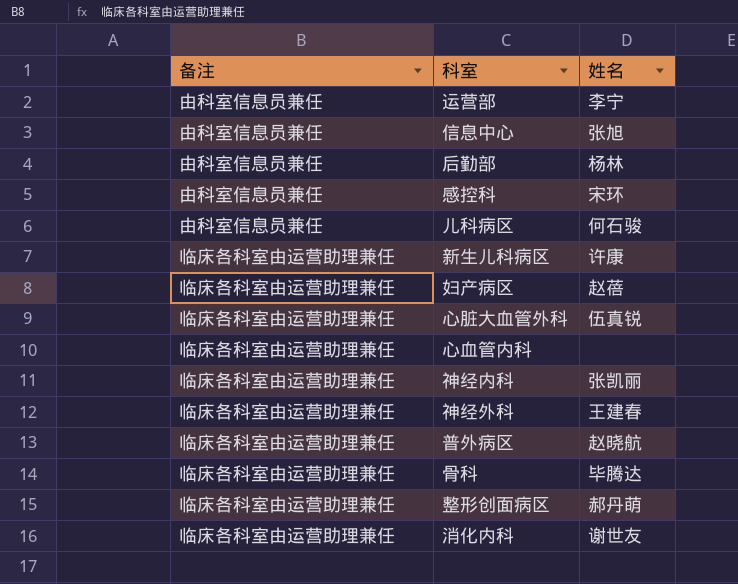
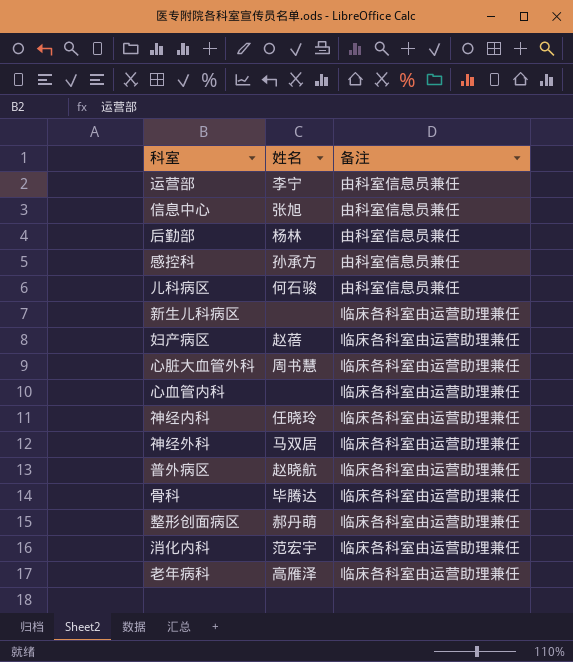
column 备注 | position: 1 -> 3
感控科 | 姓名: 宋环 -> 孙承方
新生儿科病区 | 姓名: 许康 -> none
心脏大血管外科 | 姓名: 伍真锐 -> 周书慧
神经内科 | 姓名: 张凯丽 -> 任晓玲
神经外科 | 姓名: 王建春 -> 马双居
消化内科 | 姓名: 谢世友 -> 范宏宇
row 老年病科: none -> 高雁泽 | 临床各科室由运营助理兼任

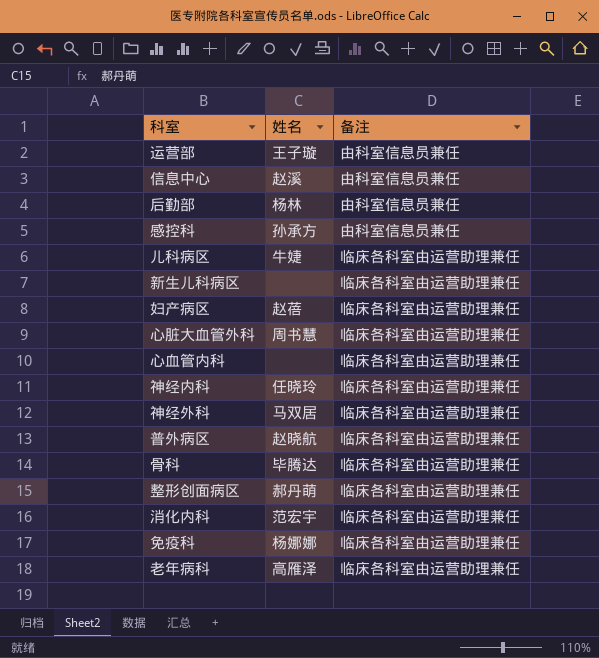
运营部 | 姓名: 李宁 -> 王子璇
信息中心 | 姓名: 张旭 -> 赵溪
儿科病区 | 姓名: 何石骏 -> 牛婕
儿科病区 | 备注: 由科室信息员兼任 -> 临床各科室由运营助理兼任
row 免疫科: none -> 杨娜娜 | 临床各科室由运营助理兼任

